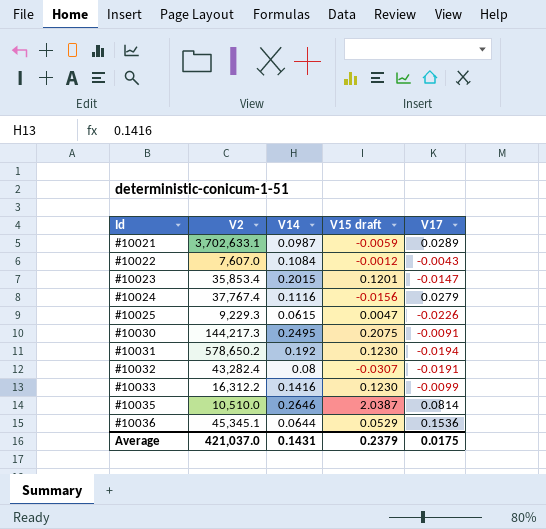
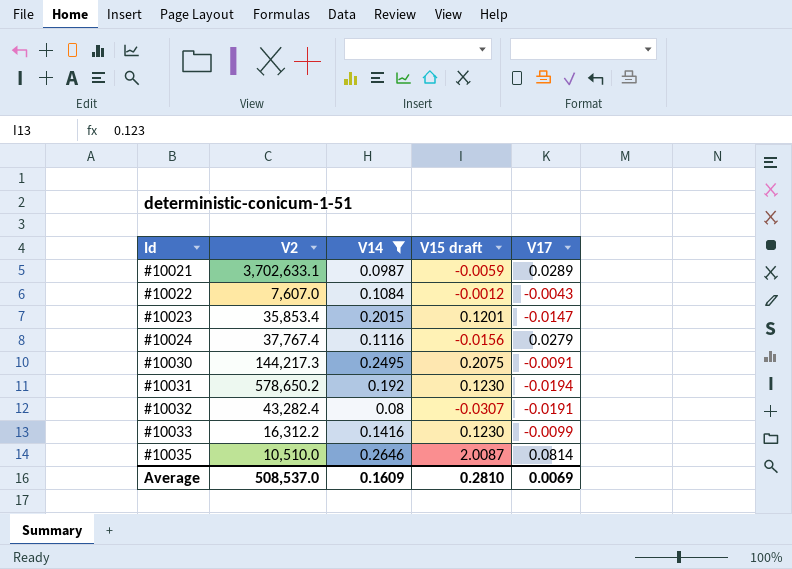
filter: none -> V14 >= 0.08
#10035 | V15 draft: 2.0387 -> 2.0087
Average | V2: 421,037.0 -> 508,537.0
Average | V14: 0.1431 -> 0.1609
Average | V15 draft: 0.2379 -> 0.2810
Average | V17: 0.0175 -> 0.0069

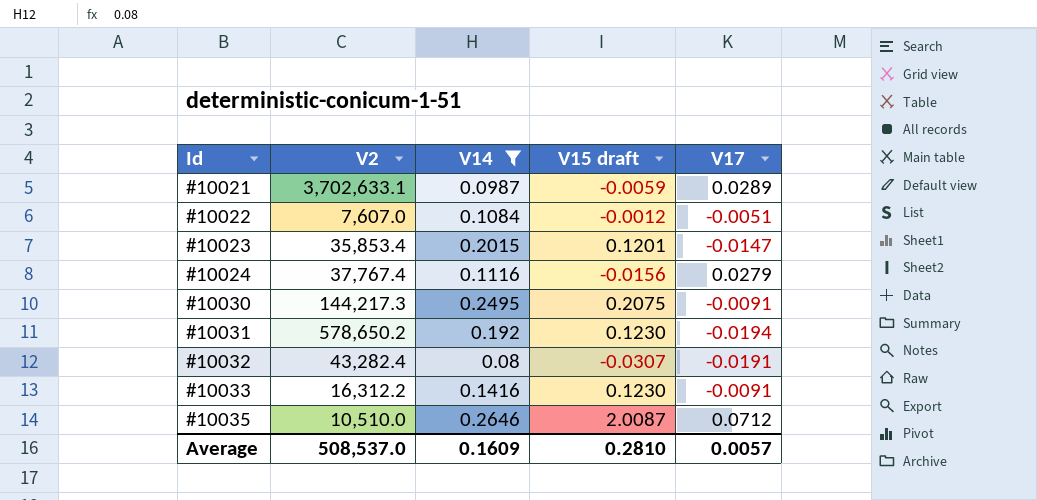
#10022 | V17: -0.0043 -> -0.0051
#10033 | V17: -0.0099 -> -0.0091
#10035 | V17: 0.0814 -> 0.0712
Average | V17: 0.0069 -> 0.0057

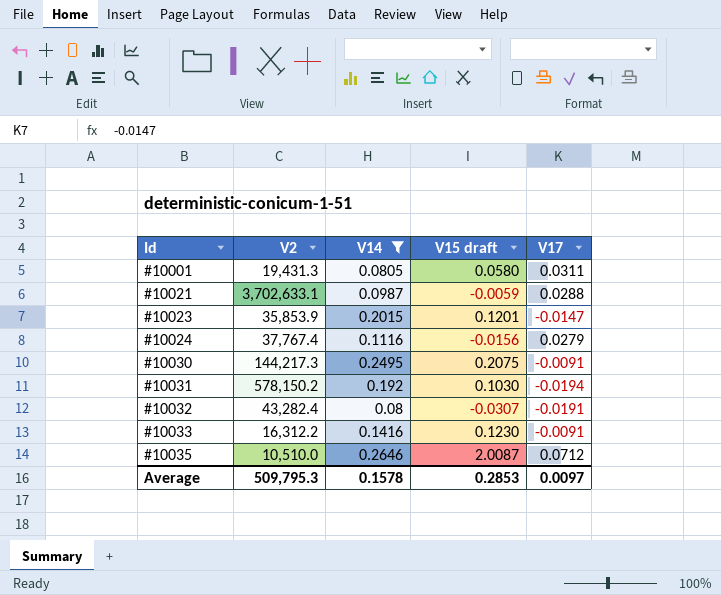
row #10022: 7,607.0 | 0.1084 | -0.0012 | -0.0051 -> none
row #10001: none -> 19,431.3 | 0.0805 | 0.0580 | 0.0311
#10021 | V17: 0.0289 -> 0.0288
#10023 | V2: 35,853.4 -> 35,853.9
#10031 | V2: 578,650.2 -> 578,150.2
#10031 | V15 draft: 0.1230 -> 0.1030
Average | V2: 508,537.0 -> 509,795.3
Average | V14: 0.1609 -> 0.1578
Average | V15 draft: 0.2810 -> 0.2853
Average | V17: 0.0057 -> 0.0097

